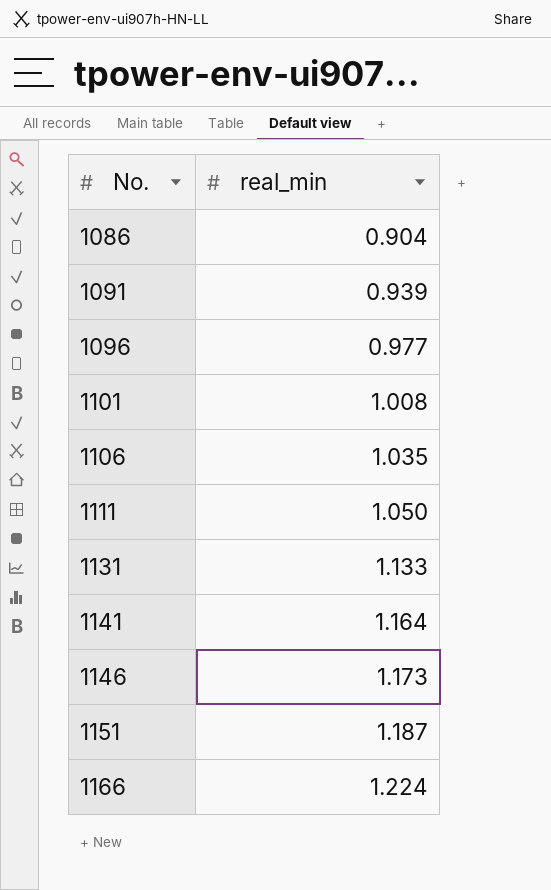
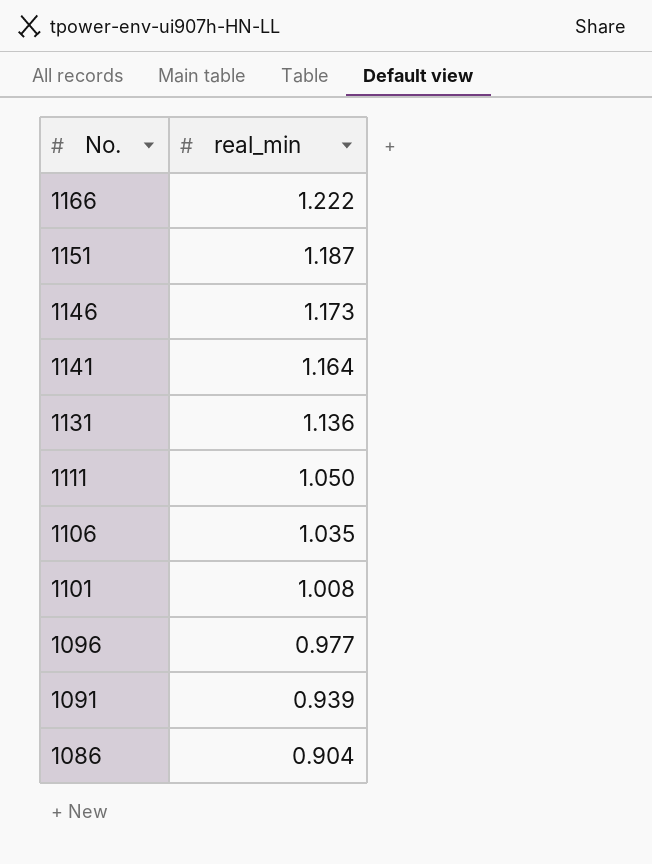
row order: No. ascending -> No. descending
1166 | real_min: 1.224 -> 1.222
1131 | real_min: 1.133 -> 1.136

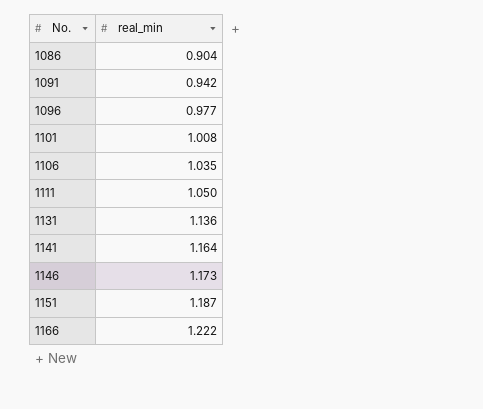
row order: No. descending -> No. ascending
1091 | real_min: 0.939 -> 0.942

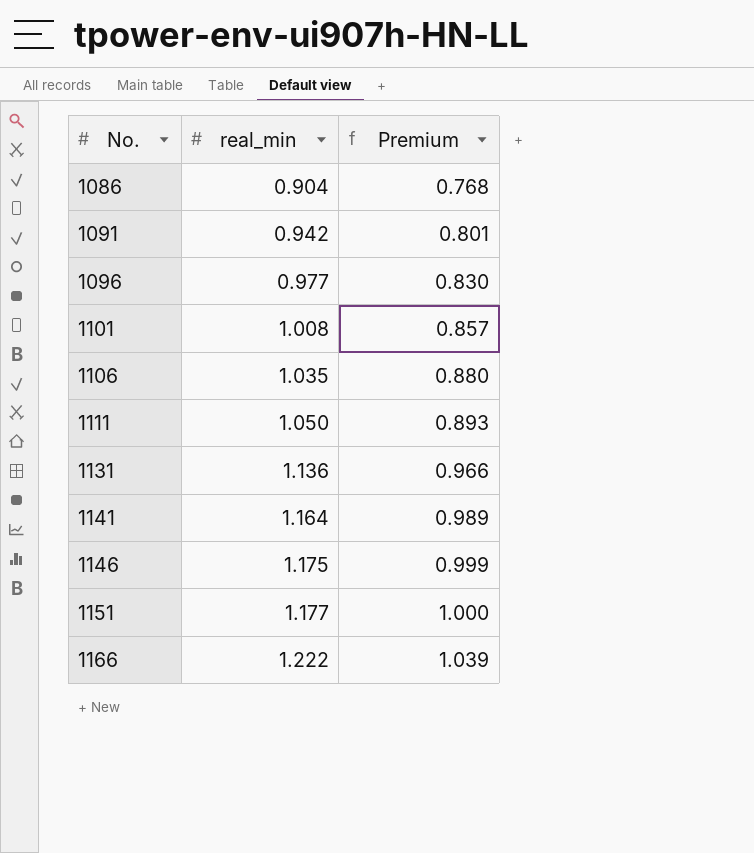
column Premium | formula: none -> [real_min] * 0.85
1146 | real_min: 1.173 -> 1.175
1151 | real_min: 1.187 -> 1.177

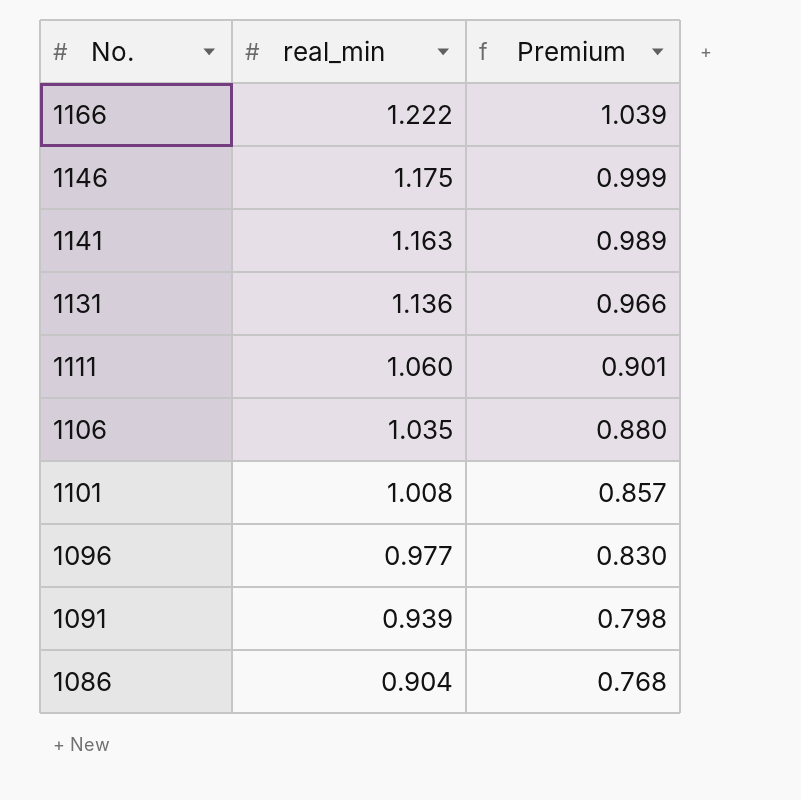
row order: No. ascending -> No. descending
row 1151: 1.177 | 1.000 -> none
1141 | real_min: 1.164 -> 1.163
1111 | real_min: 1.050 -> 1.060
1111 | Premium: 0.893 -> 0.901
1091 | real_min: 0.942 -> 0.939
1091 | Premium: 0.801 -> 0.798

